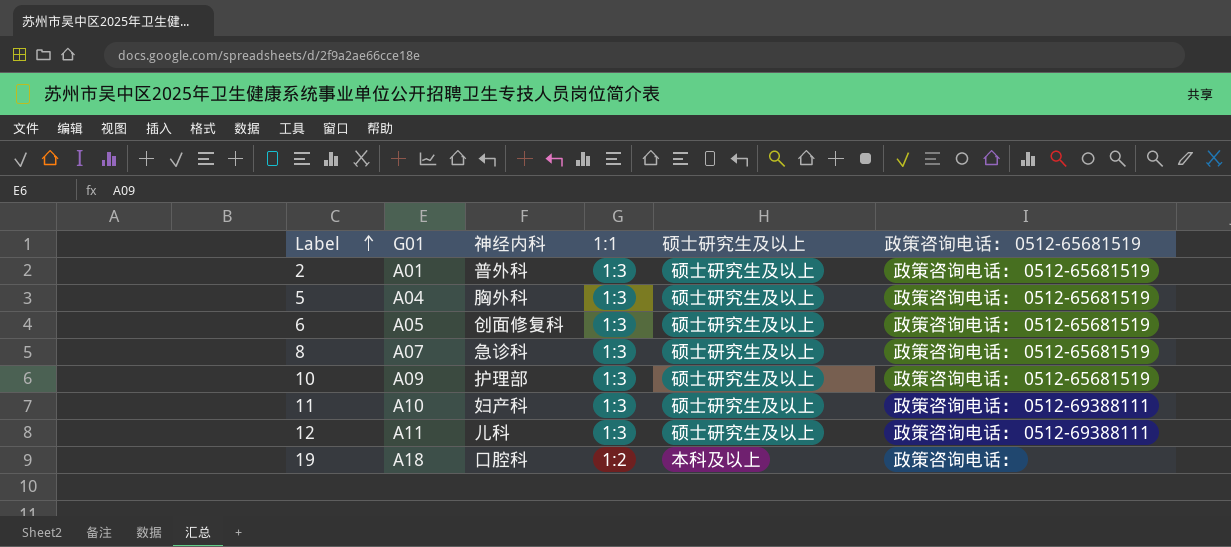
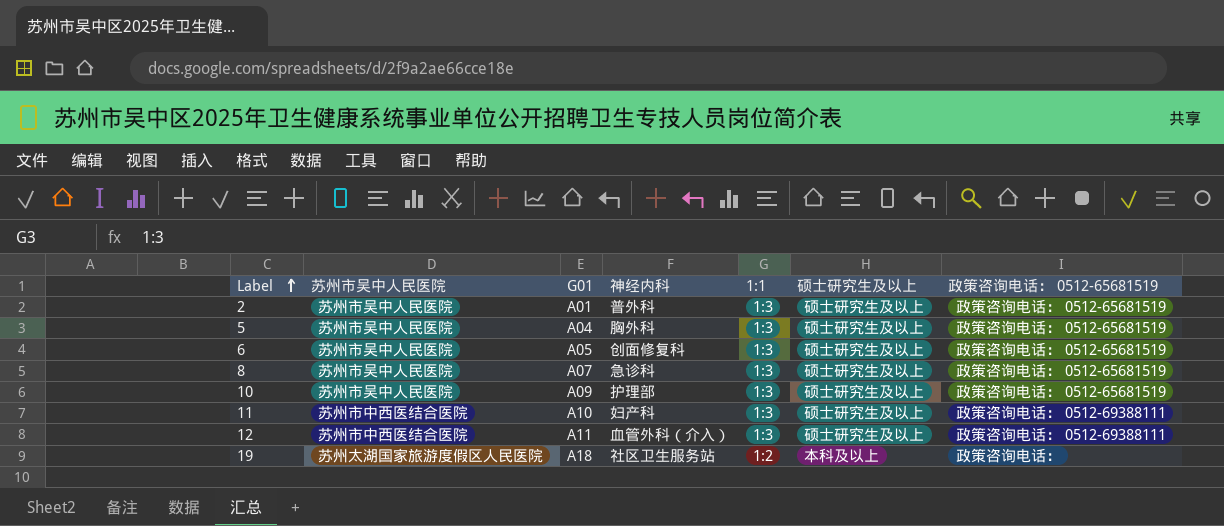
column 苏州市吴中人民医院 | position: none -> 2
12 | 神经内科: 儿科 -> 血管外科（介入）
19 | 神经内科: 口腔科 -> 社区卫生服务站

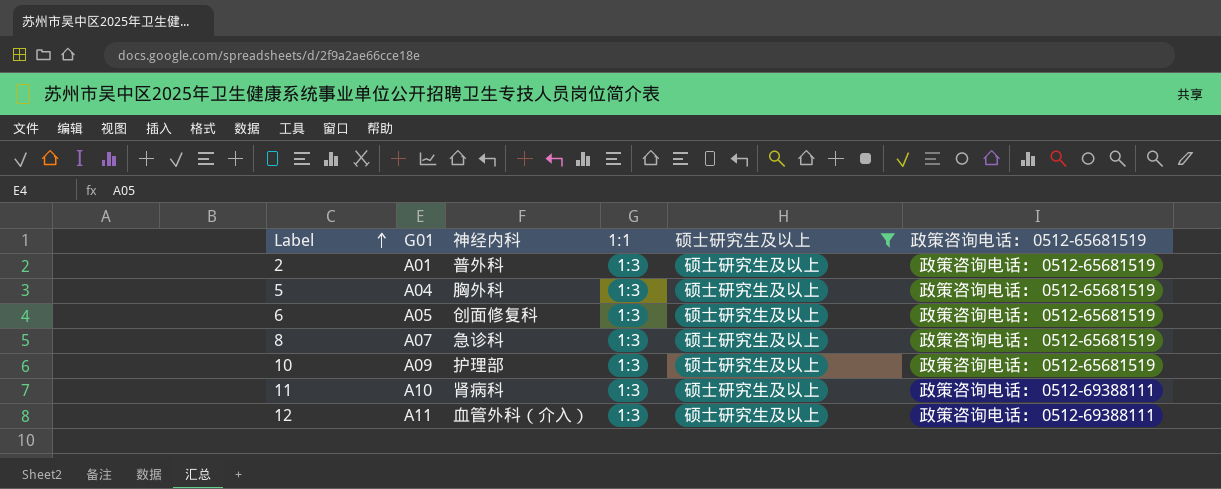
filter: none -> 硕士研究生及以上 = 硕士研究生及以上
column 苏州市吴中人民医院 | position: 2 -> none
11 | 神经内科: 妇产科 -> 肾病科

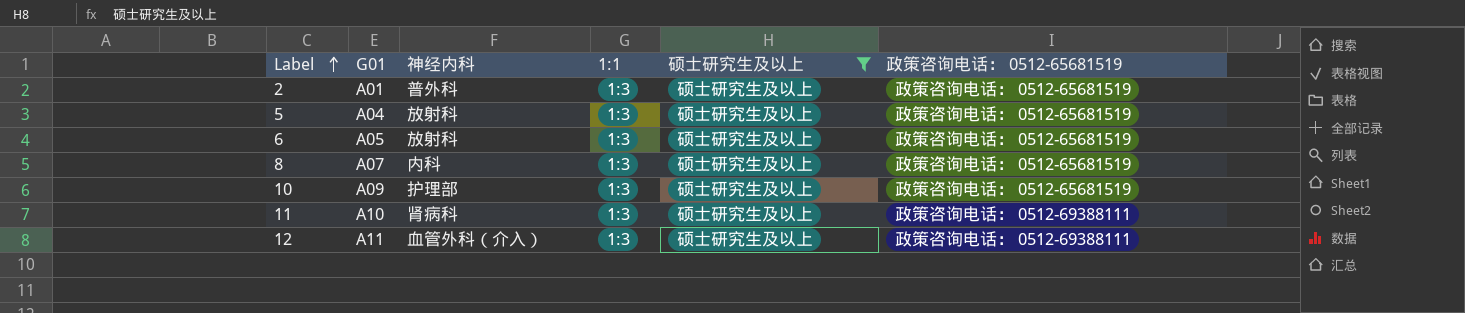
5 | 神经内科: 胸外科 -> 放射科
6 | 神经内科: 创面修复科 -> 放射科
8 | 神经内科: 急诊科 -> 内科

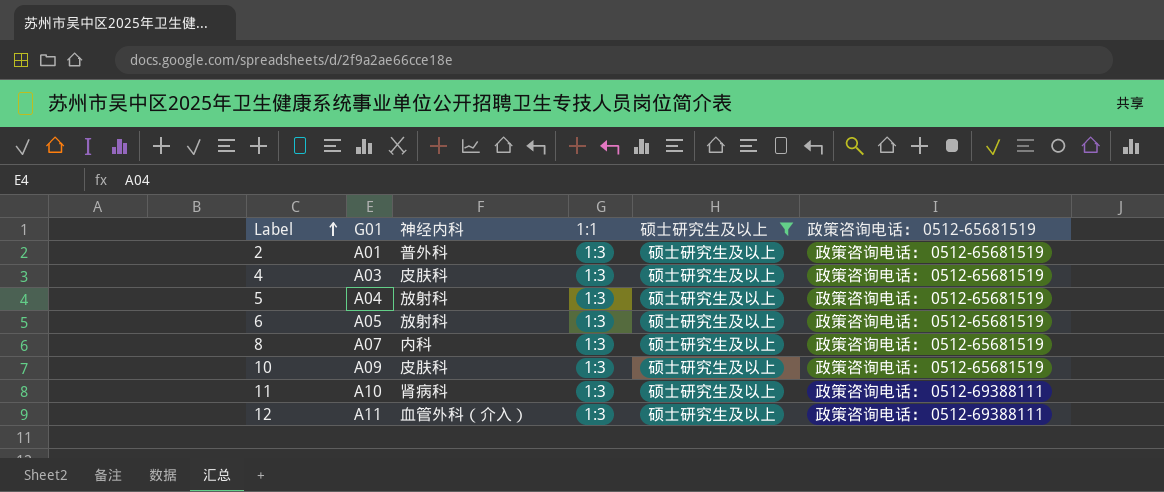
row 4: none -> A03 | 皮肤科 | 1:3 | 硕士研究生及以上 | 政策咨询电话： 0512-65681519
10 | 神经内科: 护理部 -> 皮肤科

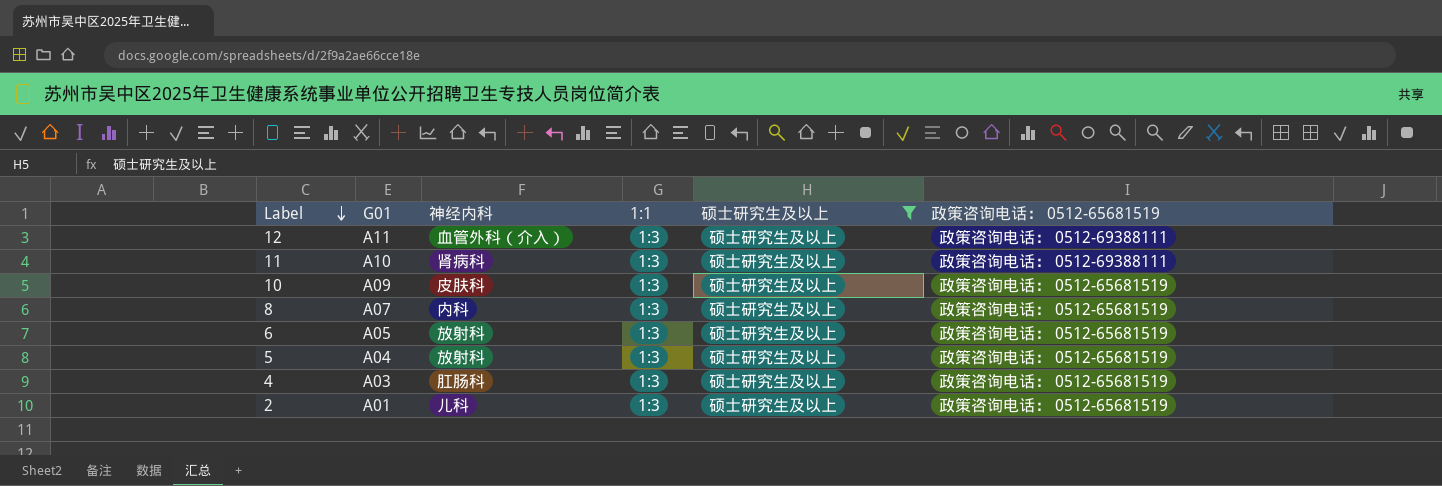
row order: Label ascending -> Label descending
4 | 神经内科: 皮肤科 -> 肛肠科
2 | 神经内科: 普外科 -> 儿科

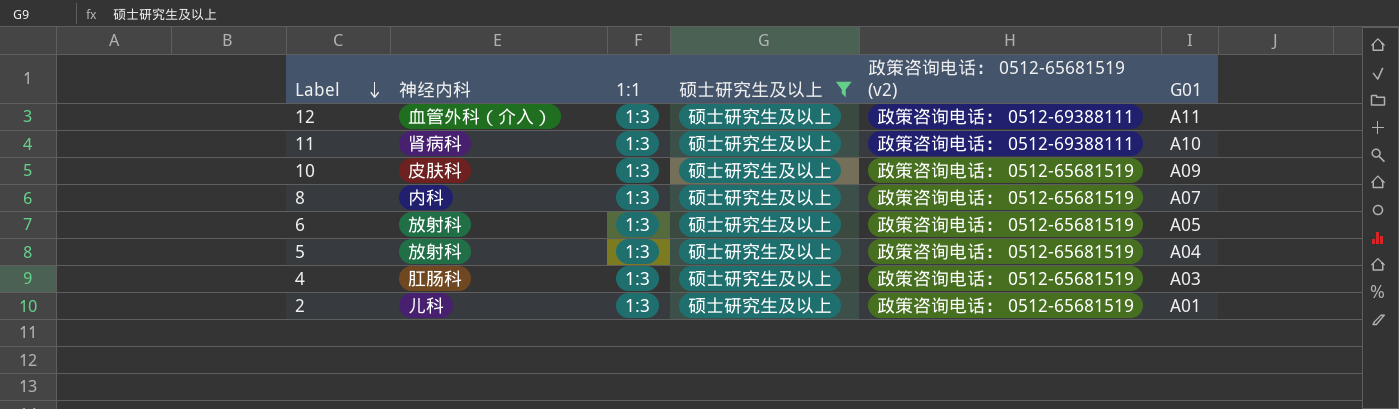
column name: 政策咨询电话： 0512-65681519 -> 政策咨询电话： 0512-65681519 (v2)
column G01 | position: 2 -> 6

